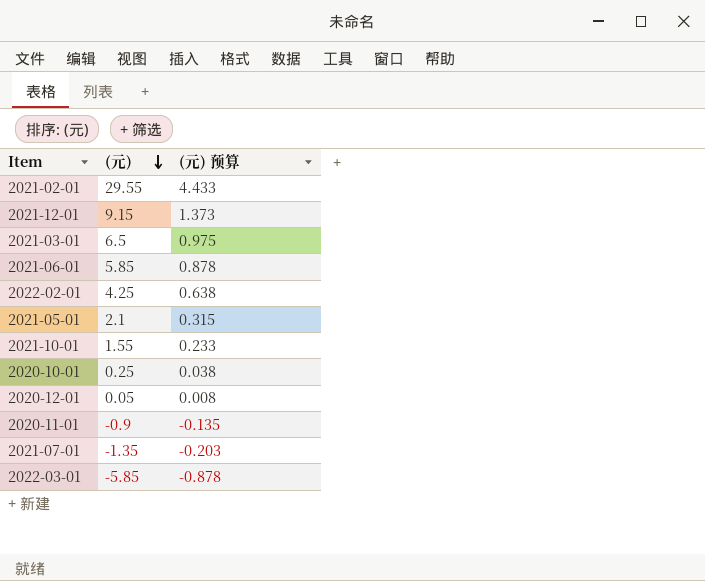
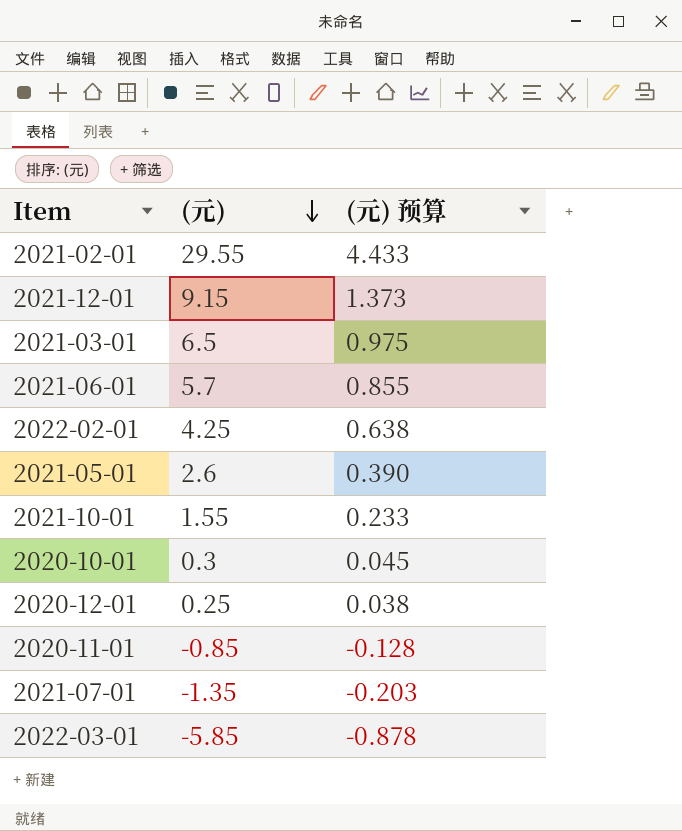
2021-06-01 | (元): 5.85 -> 5.7
2021-06-01 | (元) 预算: 0.878 -> 0.855
2021-05-01 | (元): 2.1 -> 2.6
2021-05-01 | (元) 预算: 0.315 -> 0.390
2020-10-01 | (元): 0.25 -> 0.3
2020-10-01 | (元) 预算: 0.038 -> 0.045
2020-12-01 | (元): 0.05 -> 0.25
2020-12-01 | (元) 预算: 0.008 -> 0.038
2020-11-01 | (元): -0.9 -> -0.85
2020-11-01 | (元) 预算: -0.135 -> -0.128

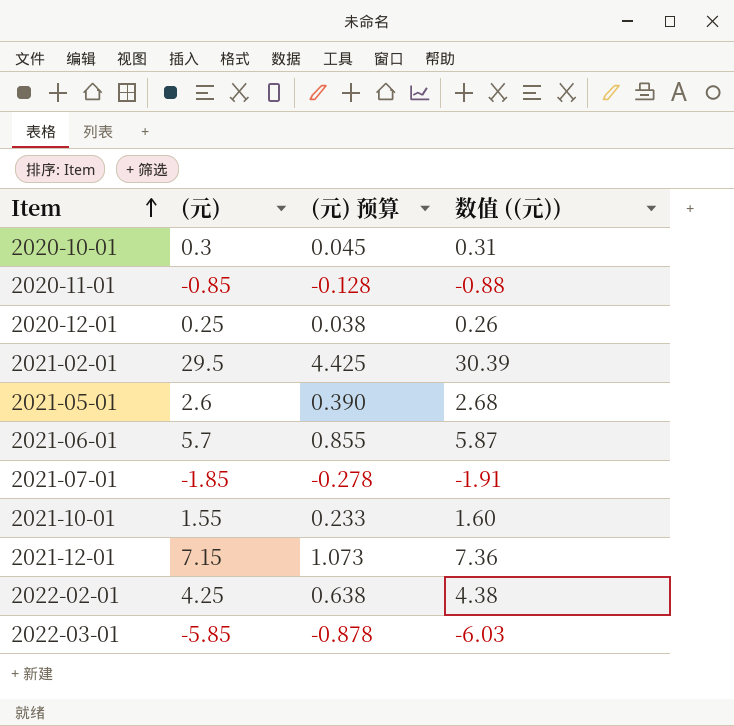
row order: (元) descending -> Item ascending
column 数值 ((元)) | formula: none -> [(元)] * 1.03
row 2021-03-01: 6.5 | 0.975 -> none
2021-02-01 | (元): 29.55 -> 29.5
2021-02-01 | (元) 预算: 4.433 -> 4.425
2021-07-01 | (元): -1.35 -> -1.85
2021-07-01 | (元) 预算: -0.203 -> -0.278
2021-12-01 | (元): 9.15 -> 7.15
2021-12-01 | (元) 预算: 1.373 -> 1.073

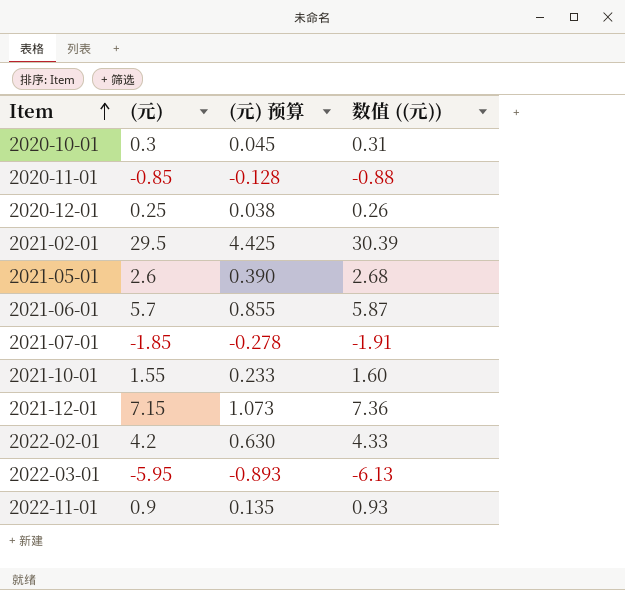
2022-02-01 | (元): 4.25 -> 4.2
2022-02-01 | (元) 预算: 0.638 -> 0.630
2022-02-01 | 数值 ((元)): 4.38 -> 4.33
2022-03-01 | (元): -5.85 -> -5.95
2022-03-01 | (元) 预算: -0.878 -> -0.893
2022-03-01 | 数值 ((元)): -6.03 -> -6.13
row 2022-11-01: none -> 0.9 | 0.135 | 0.93

